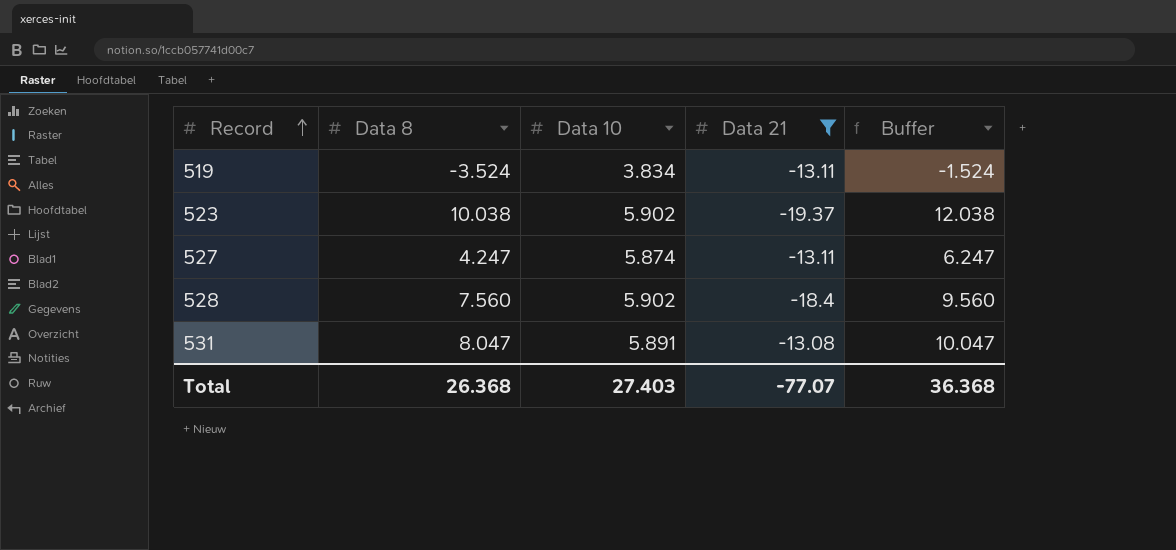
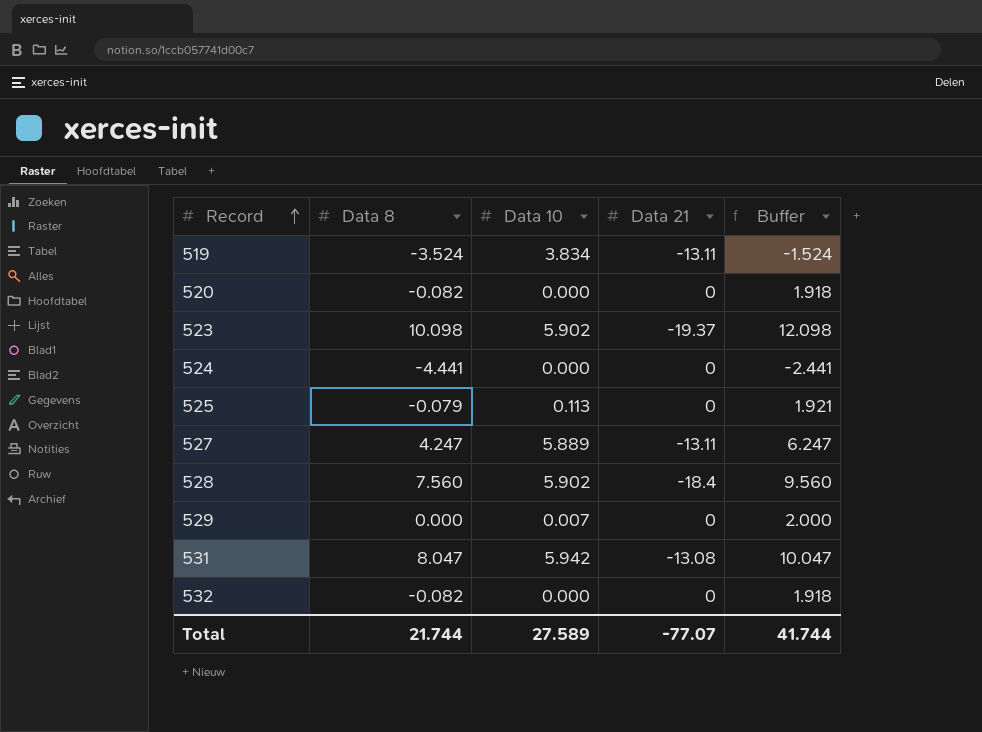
filter: Data 21 != 0 -> none
523 | Data 8: 10.038 -> 10.098
523 | Buffer: 12.038 -> 12.098
527 | Data 10: 5.874 -> 5.889
531 | Data 10: 5.891 -> 5.942
Total | Data 8: 26.368 -> 21.744
Total | Data 10: 27.403 -> 27.589
Total | Buffer: 36.368 -> 41.744

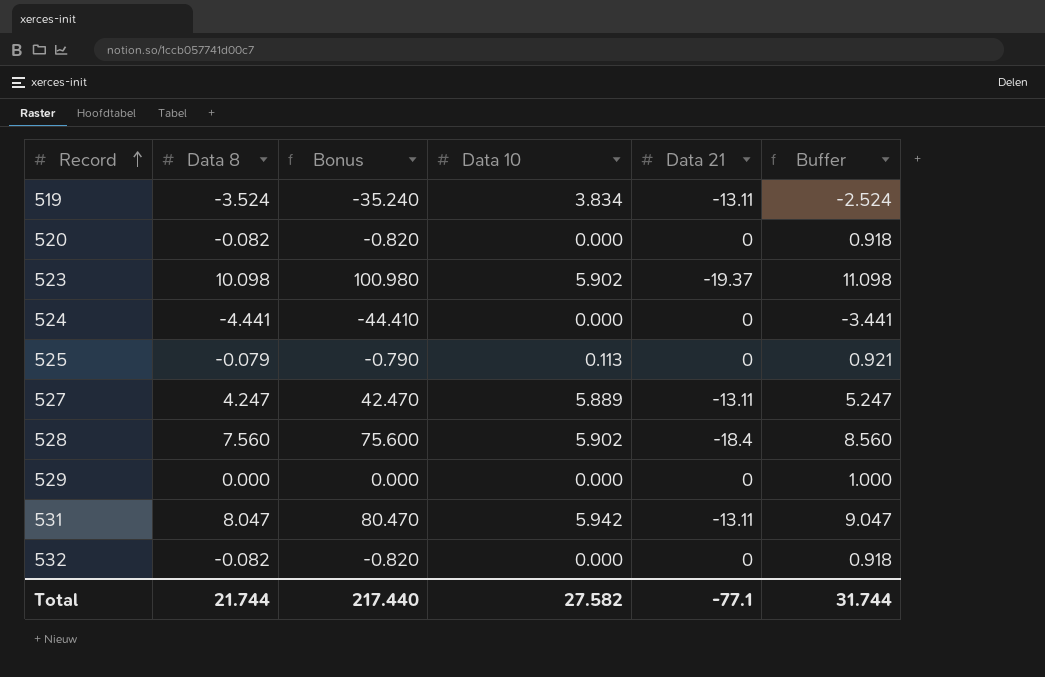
column Bonus | formula: none -> [Data 8] * 10
column Buffer | formula: [Data 8] + 2 -> [Data 8] + 1
529 | Data 10: 0.007 -> 0.000
531 | Data 21: -13.08 -> -13.11
Total | Data 10: 27.589 -> 27.582
Total | Data 21: -77.07 -> -77.1
Total | Buffer: 41.744 -> 31.744

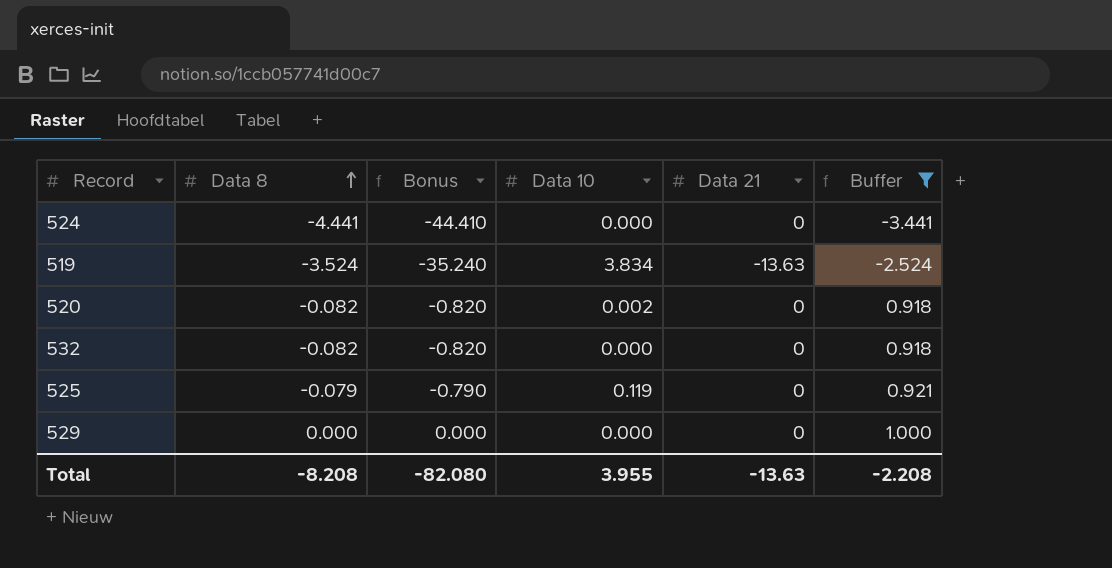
filter: none -> Buffer <= 1.000
row order: Record ascending -> Data 8 ascending
519 | Data 21: -13.11 -> -13.63
520 | Data 10: 0.000 -> 0.002
525 | Data 10: 0.113 -> 0.119
Total | Data 8: 21.744 -> -8.208
Total | Bonus: 217.440 -> -82.080
Total | Data 10: 27.582 -> 3.955
Total | Data 21: -77.1 -> -13.63
Total | Buffer: 31.744 -> -2.208

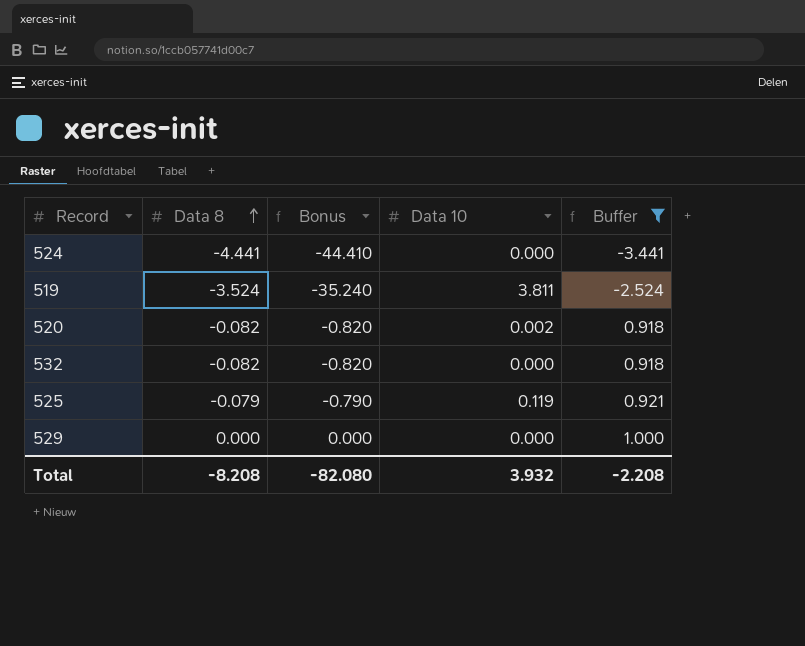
column Data 21 | position: 5 -> none
519 | Data 10: 3.834 -> 3.811
Total | Data 10: 3.955 -> 3.932

